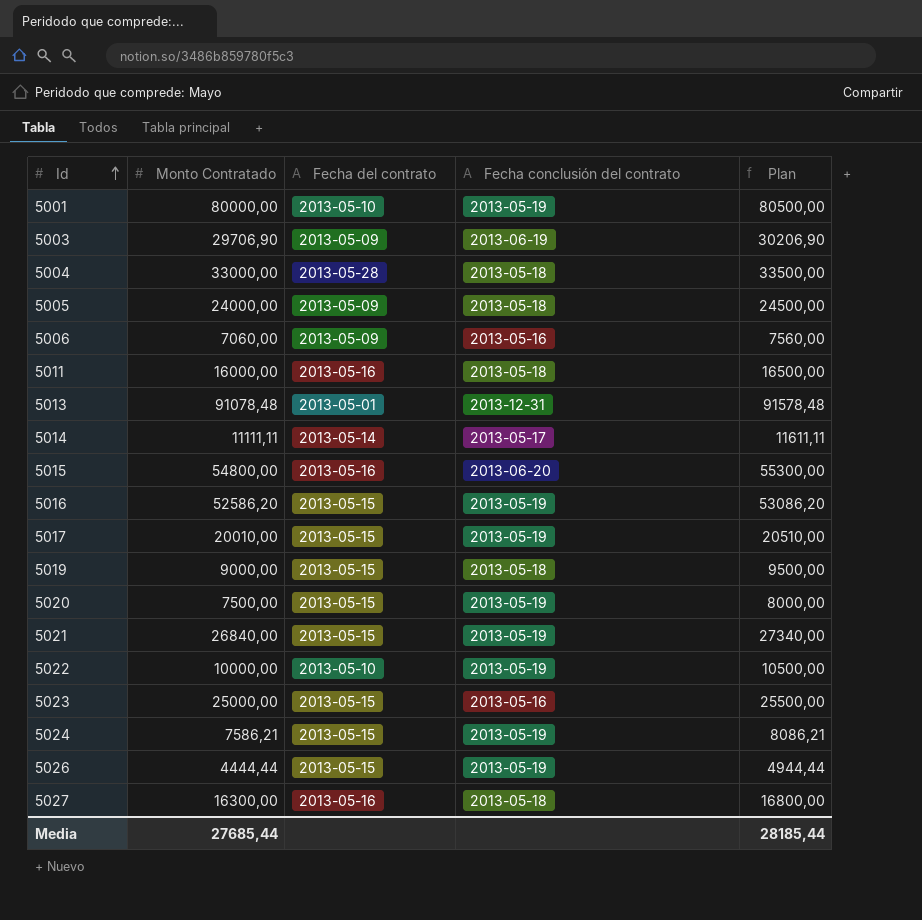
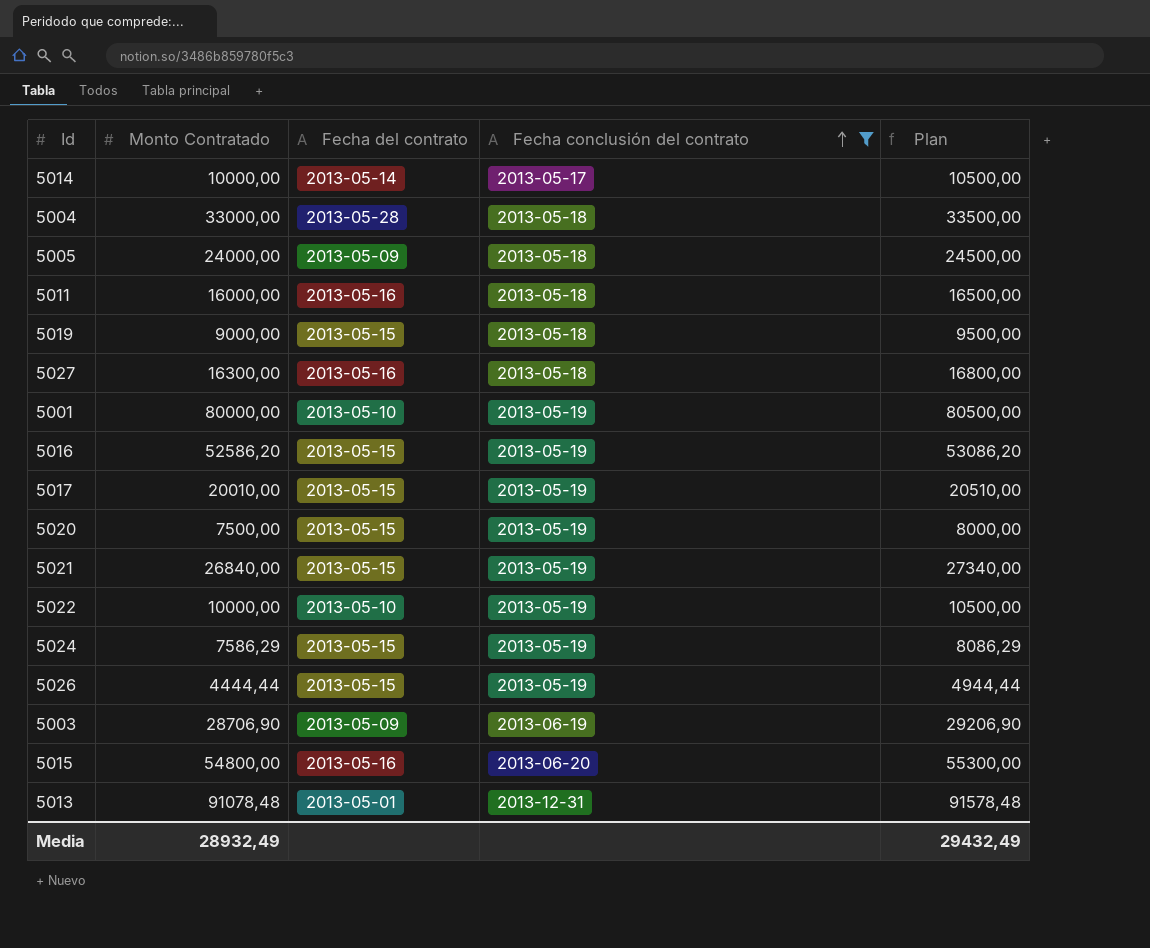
filter: none -> Fecha conclusión del contrato != 2013-05-16
row order: Id ascending -> Fecha conclusión del contrato ascending
5014 | Monto Contratado: 11111,11 -> 10000,00
5014 | Plan: 11611,11 -> 10500,00
5024 | Monto Contratado: 7586,21 -> 7586,29
5024 | Plan: 8086,21 -> 8086,29
5003 | Monto Contratado: 29706,90 -> 28706,90
5003 | Plan: 30206,90 -> 29206,90
Media | Monto Contratado: 27685,44 -> 28932,49
Media | Plan: 28185,44 -> 29432,49

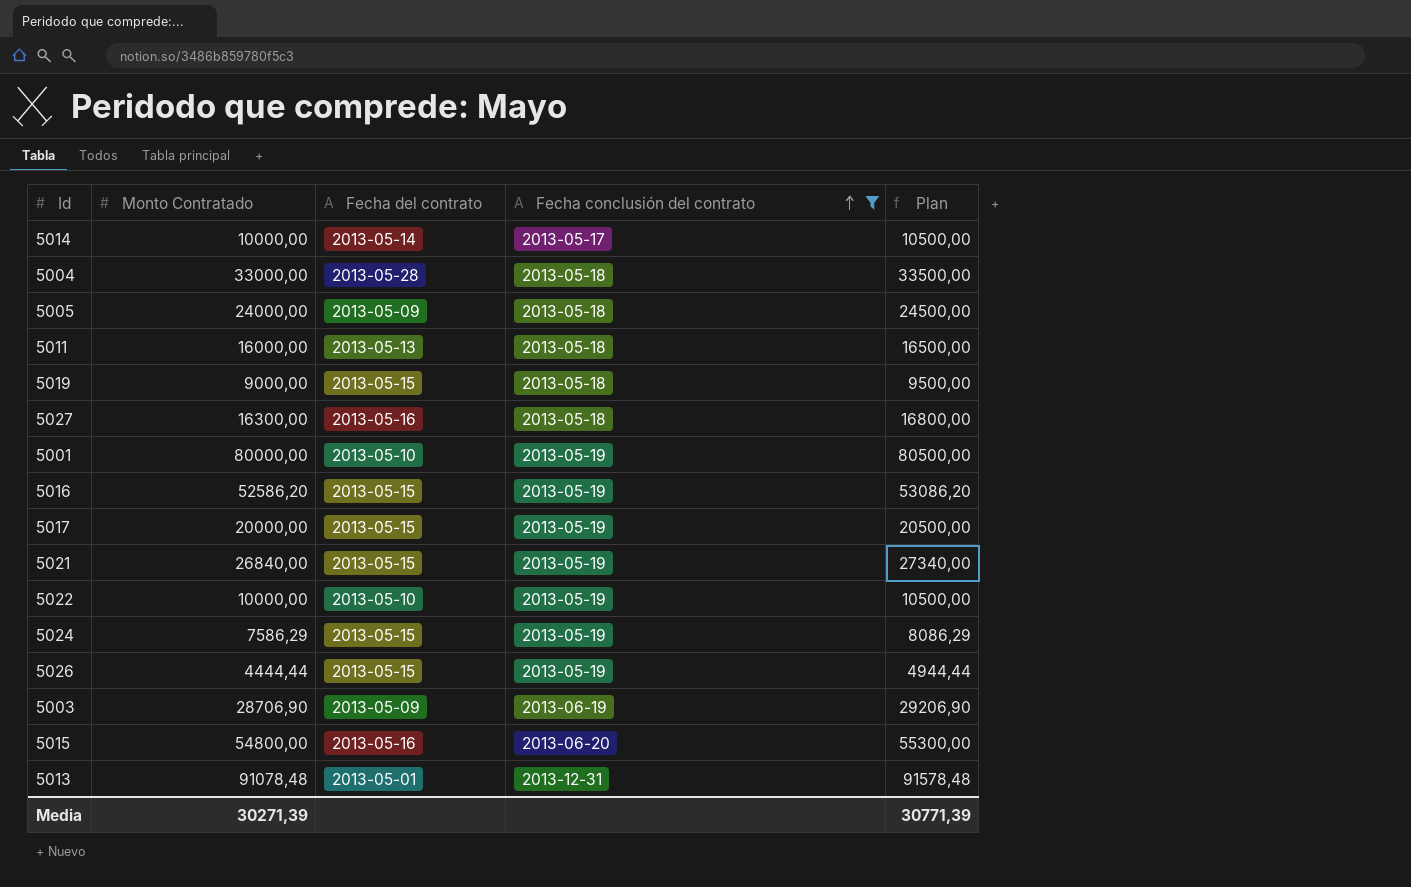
row 5020: 7500,00 | 2013-05-15 | 2013-05-19 | 8000,00 -> none
5011 | Fecha del contrato: 2013-05-16 -> 2013-05-13
5017 | Monto Contratado: 20010,00 -> 20000,00
5017 | Plan: 20510,00 -> 20500,00
Media | Monto Contratado: 28932,49 -> 30271,39
Media | Plan: 29432,49 -> 30771,39

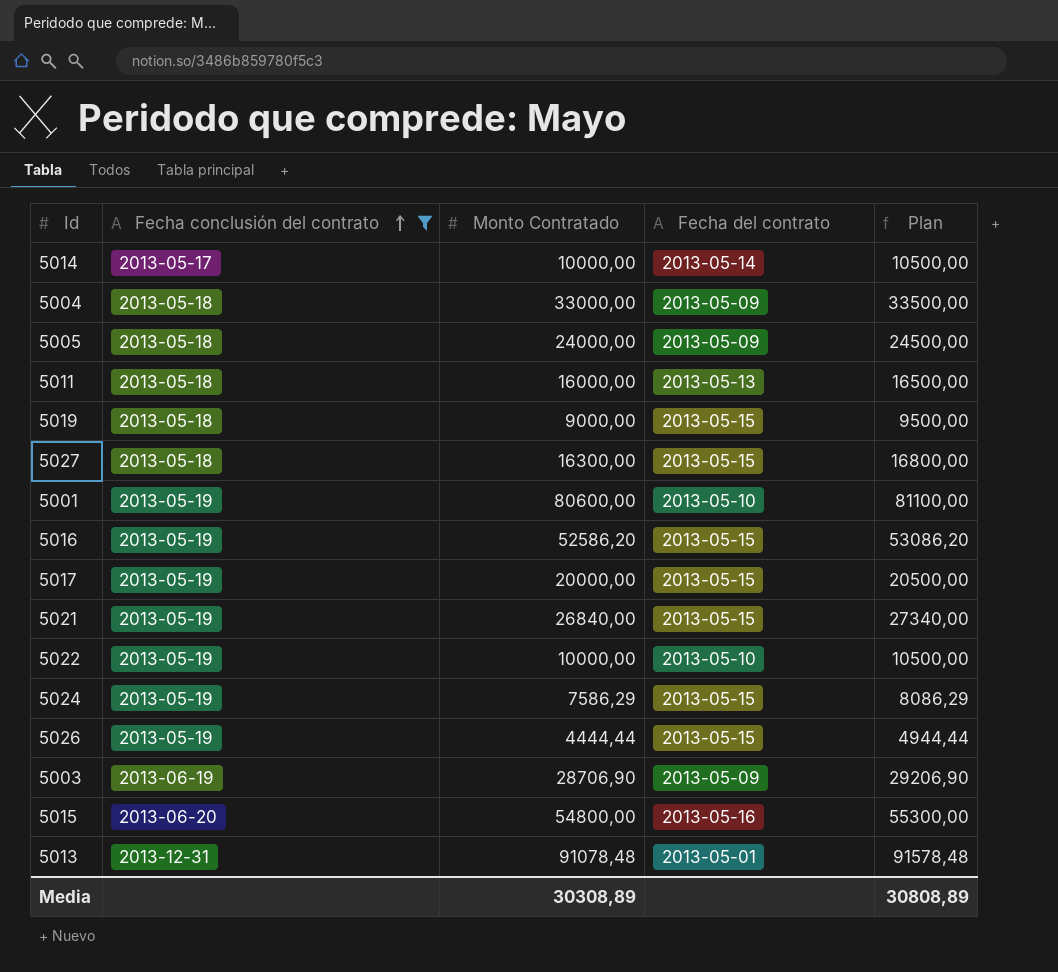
column Fecha conclusión del contrato | position: 4 -> 2
5004 | Fecha del contrato: 2013-05-28 -> 2013-05-09
5027 | Fecha del contrato: 2013-05-16 -> 2013-05-15
5001 | Monto Contratado: 80000,00 -> 80600,00
5001 | Plan: 80500,00 -> 81100,00
Media | Monto Contratado: 30271,39 -> 30308,89
Media | Plan: 30771,39 -> 30808,89

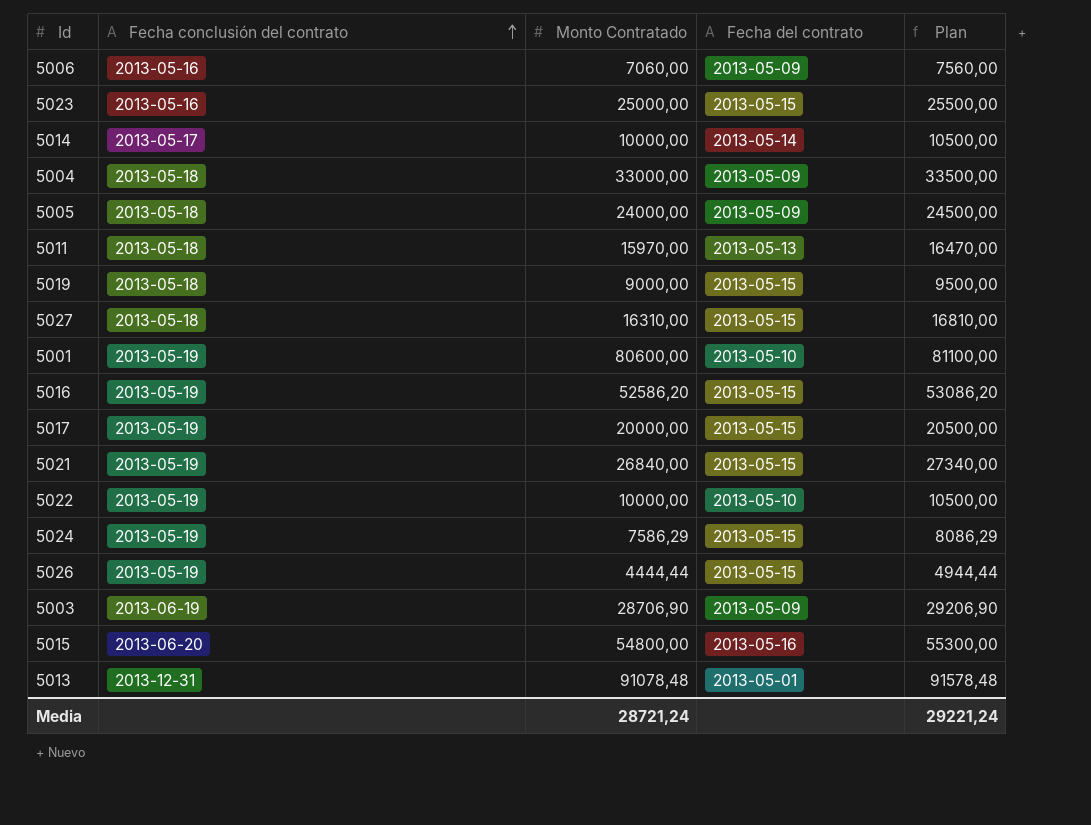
filter: Fecha conclusión del contrato != 2013-05-16 -> none
5011 | Monto Contratado: 16000,00 -> 15970,00
5011 | Plan: 16500,00 -> 16470,00
5027 | Monto Contratado: 16300,00 -> 16310,00
5027 | Plan: 16800,00 -> 16810,00
Media | Monto Contratado: 30308,89 -> 28721,24
Media | Plan: 30808,89 -> 29221,24

